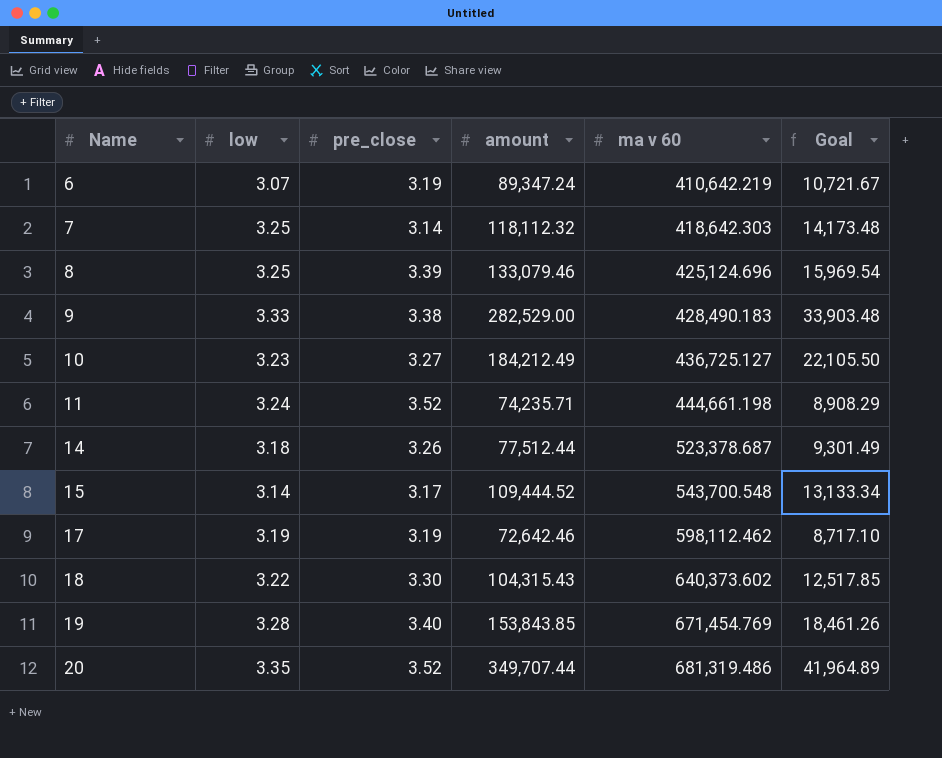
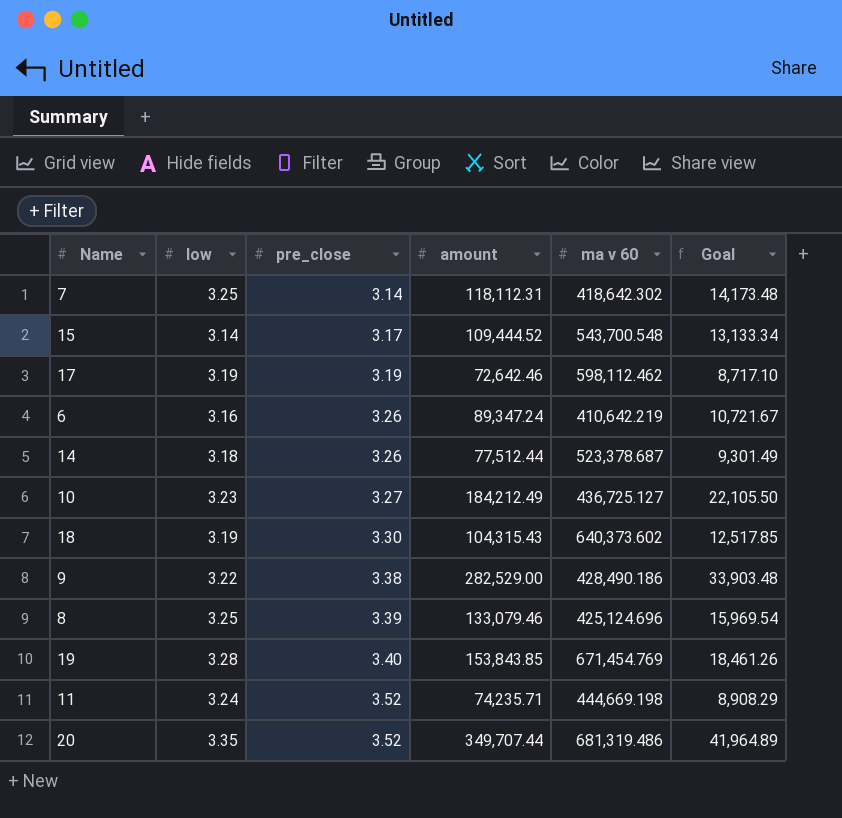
row order: Name ascending -> pre_close ascending
7 | amount: 118,112.32 -> 118,112.31
7 | ma v 60: 418,642.303 -> 418,642.302
6 | low: 3.07 -> 3.16
6 | pre_close: 3.19 -> 3.26
18 | low: 3.22 -> 3.19
9 | low: 3.33 -> 3.22
9 | ma v 60: 428,490.183 -> 428,490.186
11 | ma v 60: 444,661.198 -> 444,669.198

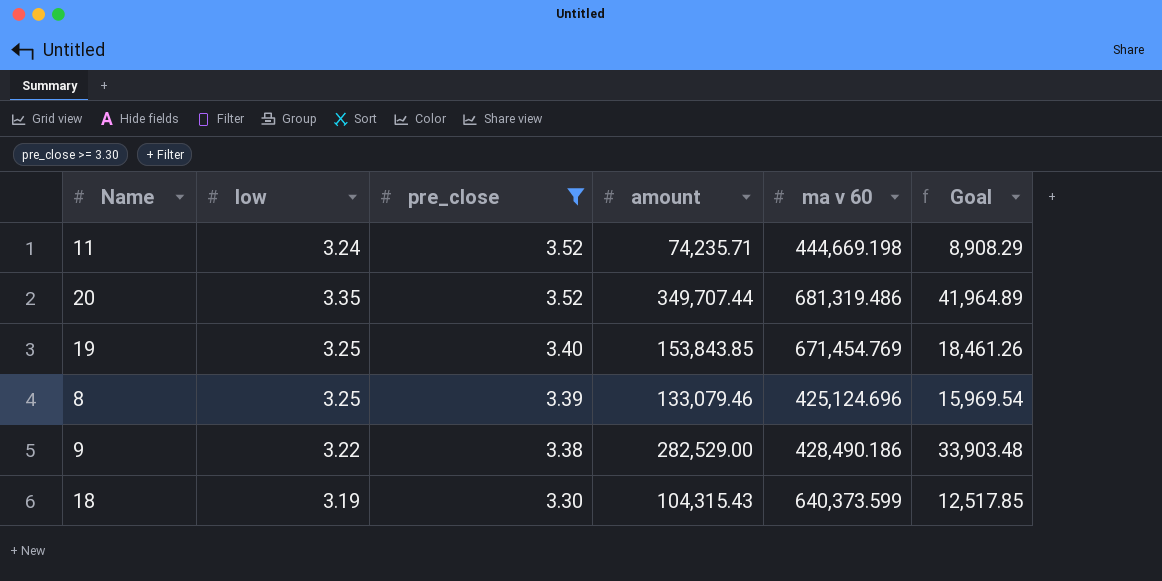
filter: none -> pre_close >= 3.30
row order: pre_close ascending -> pre_close descending
19 | low: 3.28 -> 3.25
18 | ma v 60: 640,373.602 -> 640,373.599

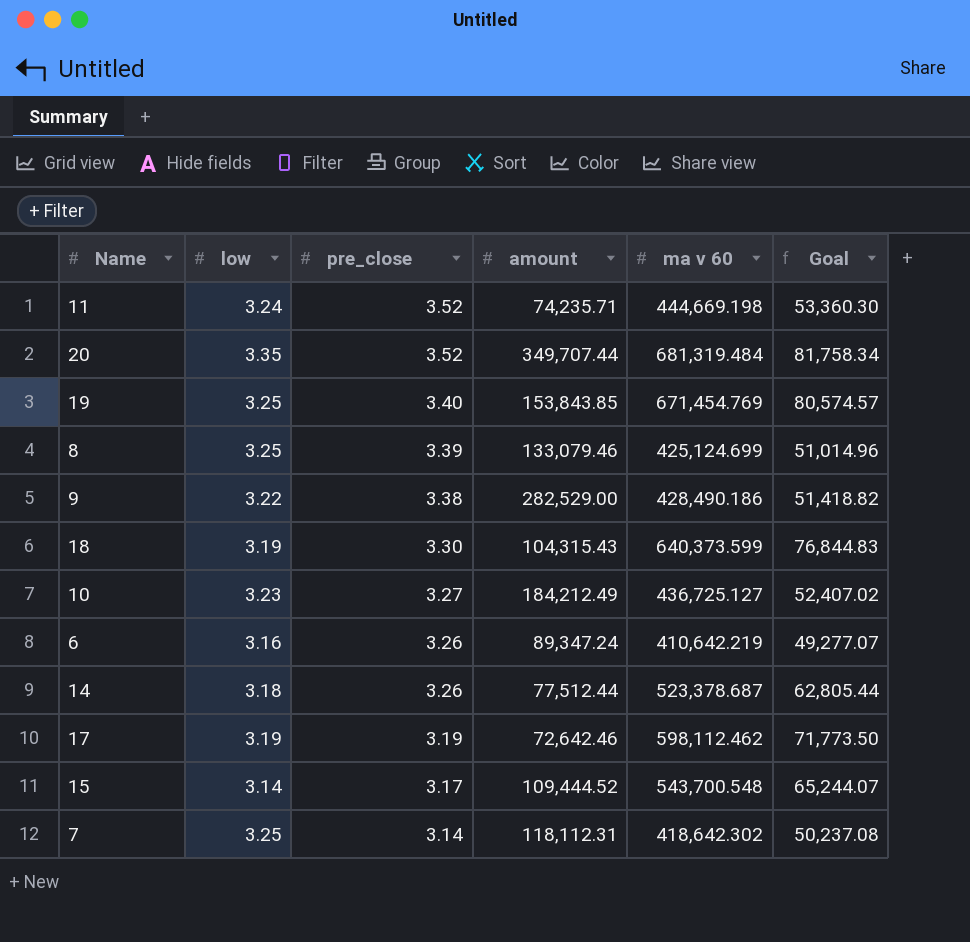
filter: pre_close >= 3.30 -> none
column Goal | formula: [amount] * 0.12 -> [ma v 60] * 0.12
20 | ma v 60: 681,319.486 -> 681,319.484
8 | ma v 60: 425,124.696 -> 425,124.699

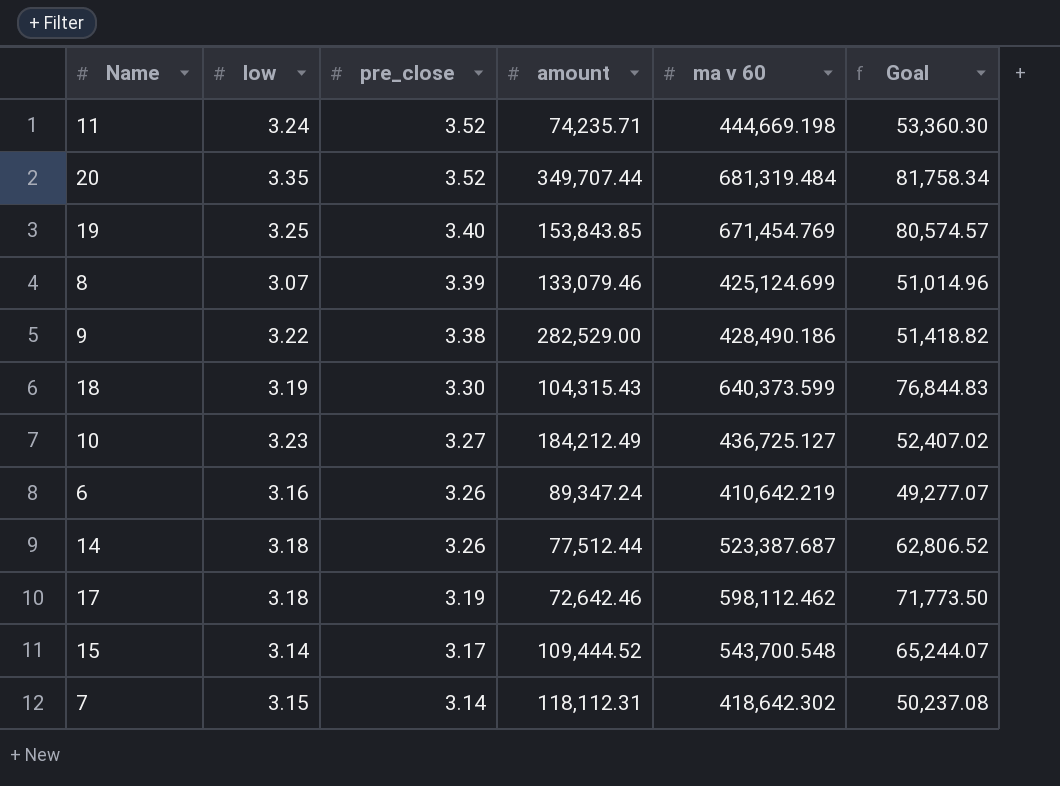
8 | low: 3.25 -> 3.07
14 | ma v 60: 523,378.687 -> 523,387.687
14 | Goal: 62,805.44 -> 62,806.52
17 | low: 3.19 -> 3.18
7 | low: 3.25 -> 3.15

